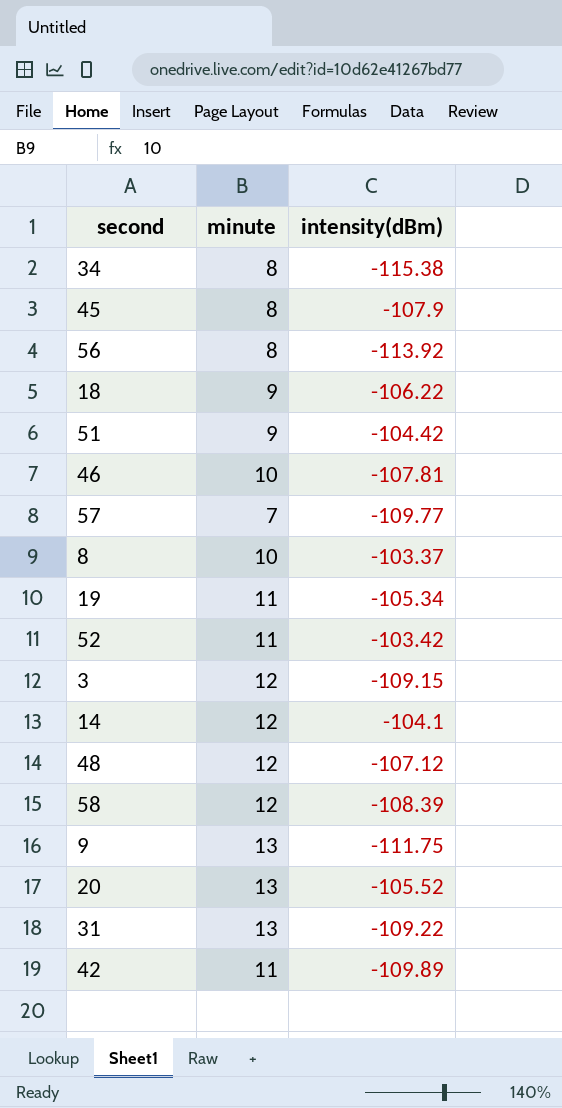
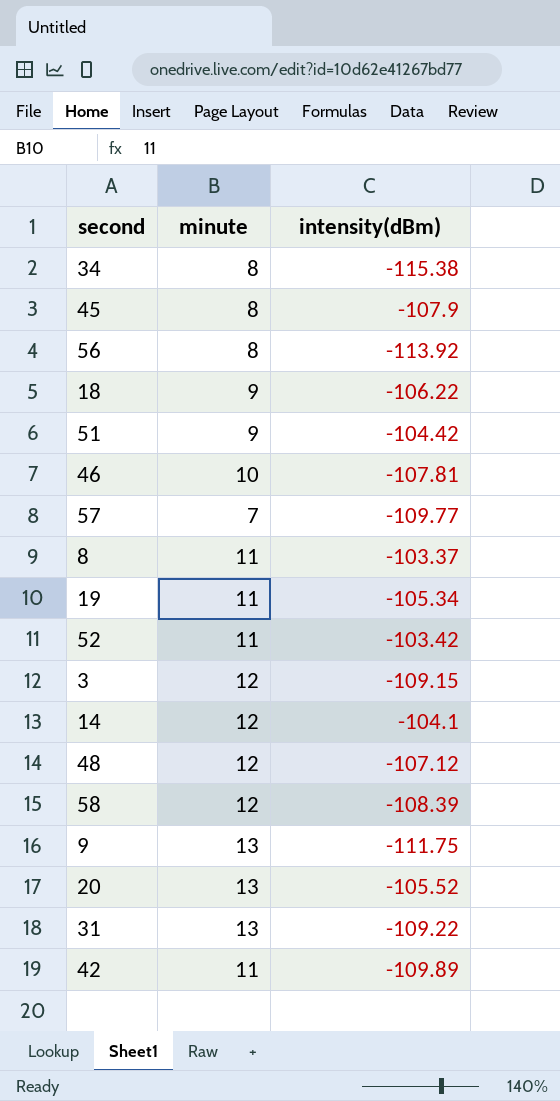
8 | minute: 10 -> 11

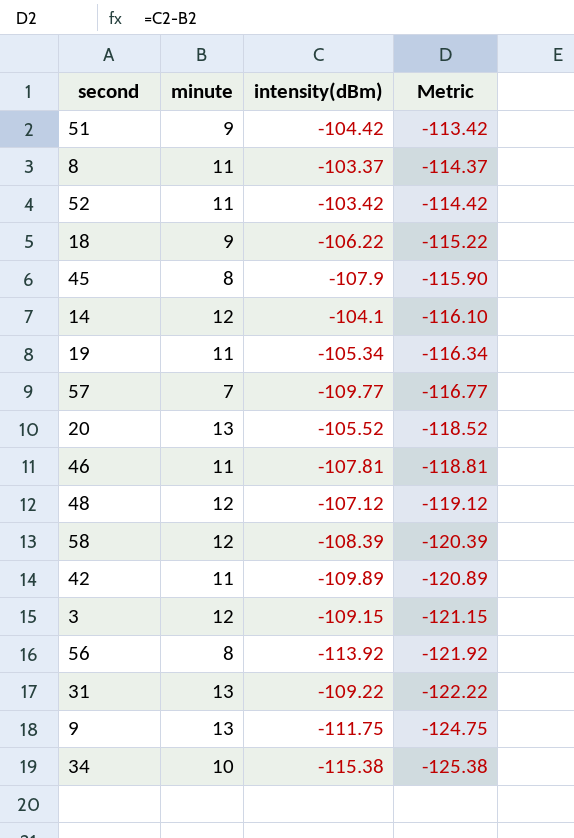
row order: none -> Metric descending
column Metric | formula: none -> [intensity(dBm)] - [minute]
46 | minute: 10 -> 11
34 | minute: 8 -> 10

